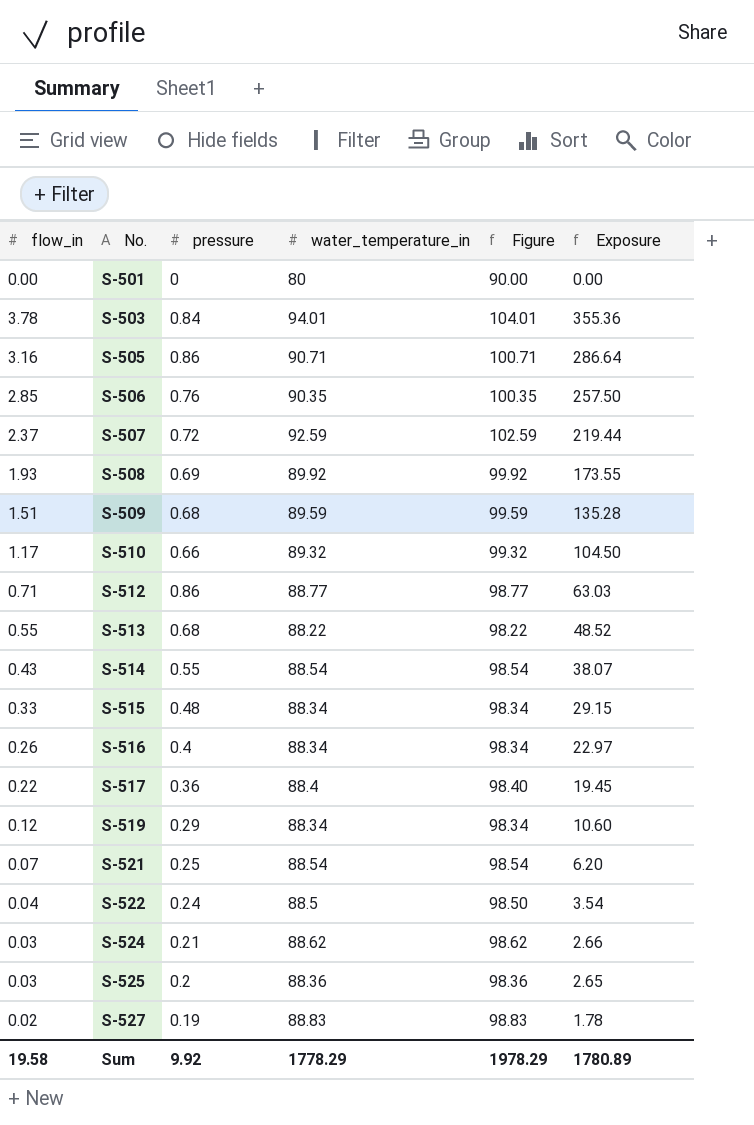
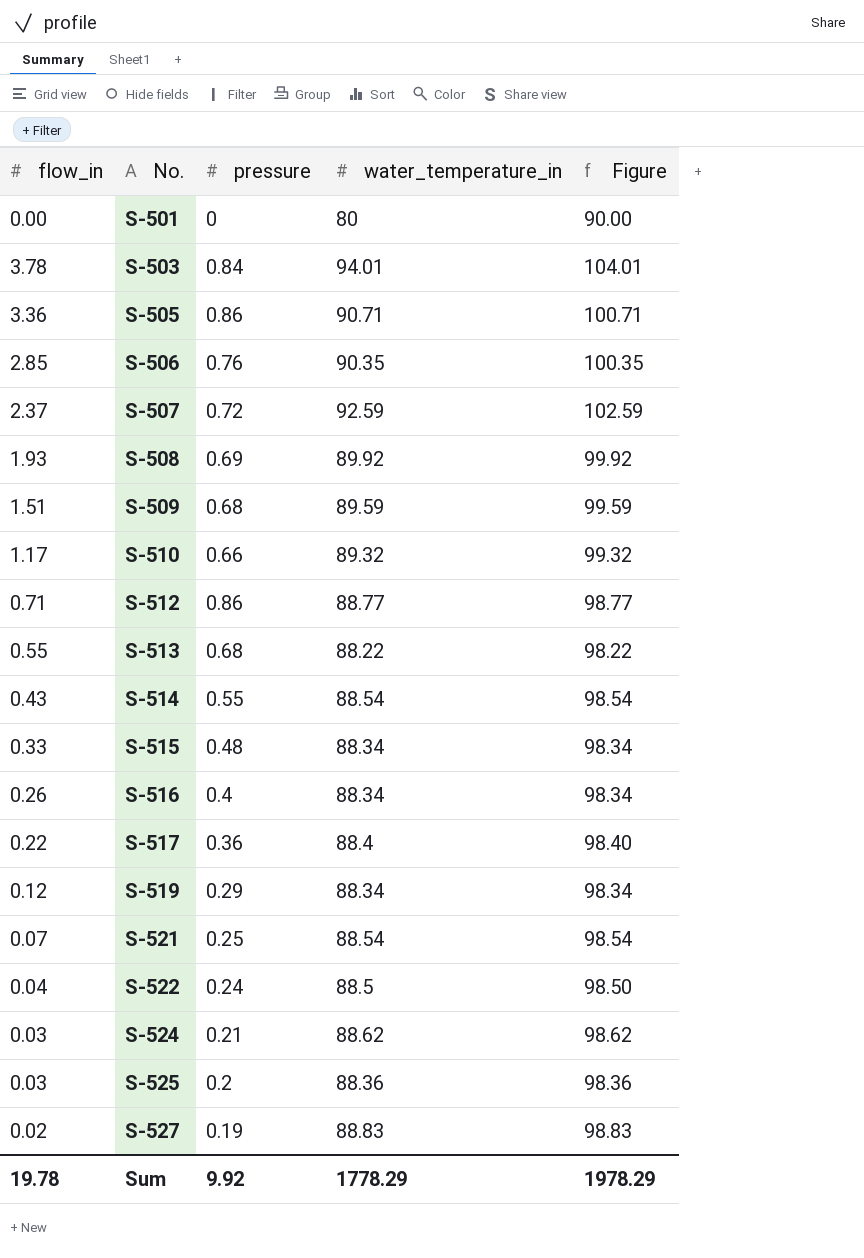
column Exposure | formula: [flow_in] * [water_temperature_in] -> none
S-505 | flow_in: 3.16 -> 3.36
Sum | flow_in: 19.58 -> 19.78

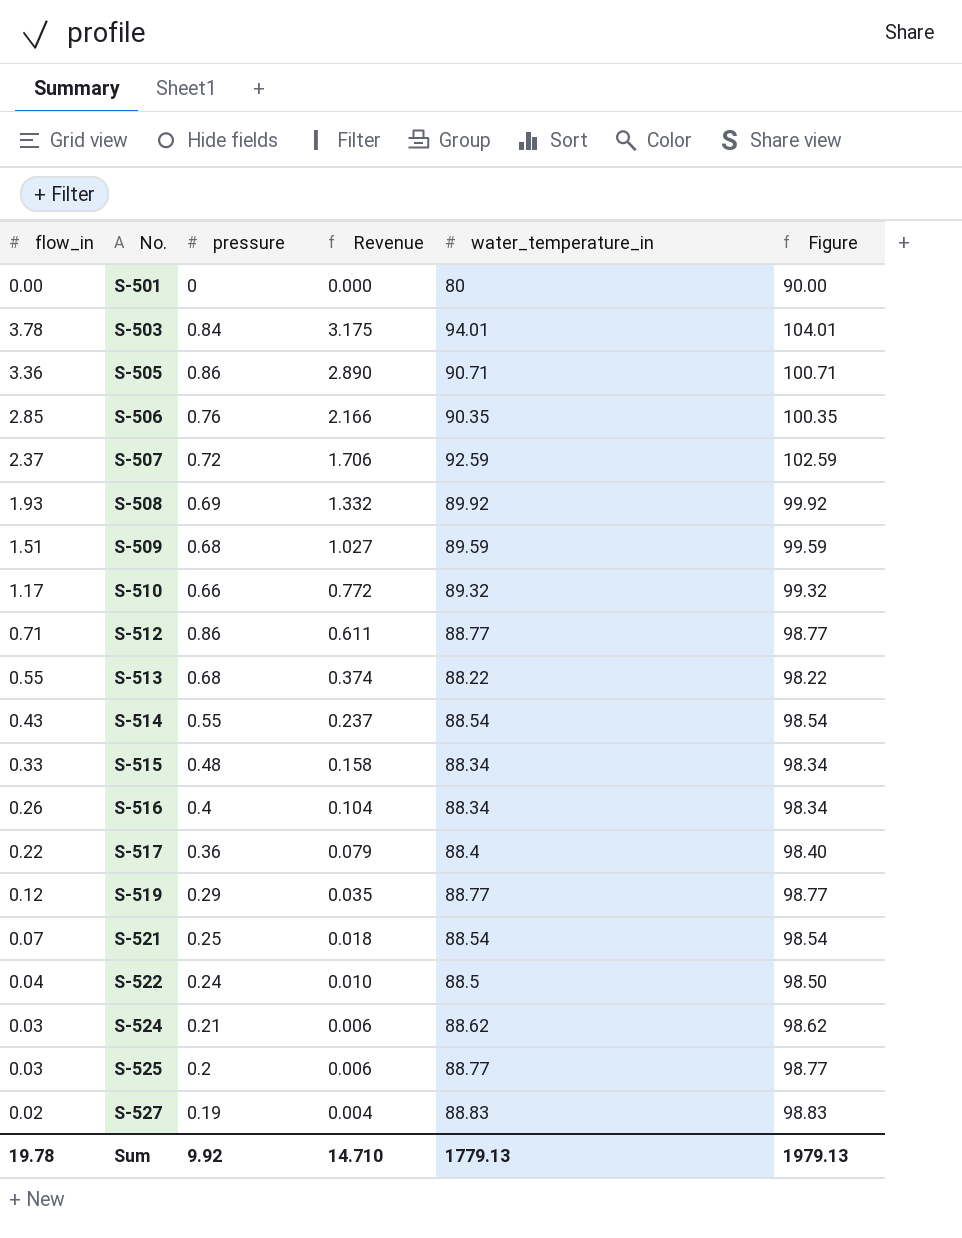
column Revenue | formula: none -> [flow_in] * [pressure]
S-519 | water_temperature_in: 88.34 -> 88.77
S-519 | Figure: 98.34 -> 98.77
S-525 | water_temperature_in: 88.36 -> 88.77
S-525 | Figure: 98.36 -> 98.77
Sum | water_temperature_in: 1778.29 -> 1779.13
Sum | Figure: 1978.29 -> 1979.13

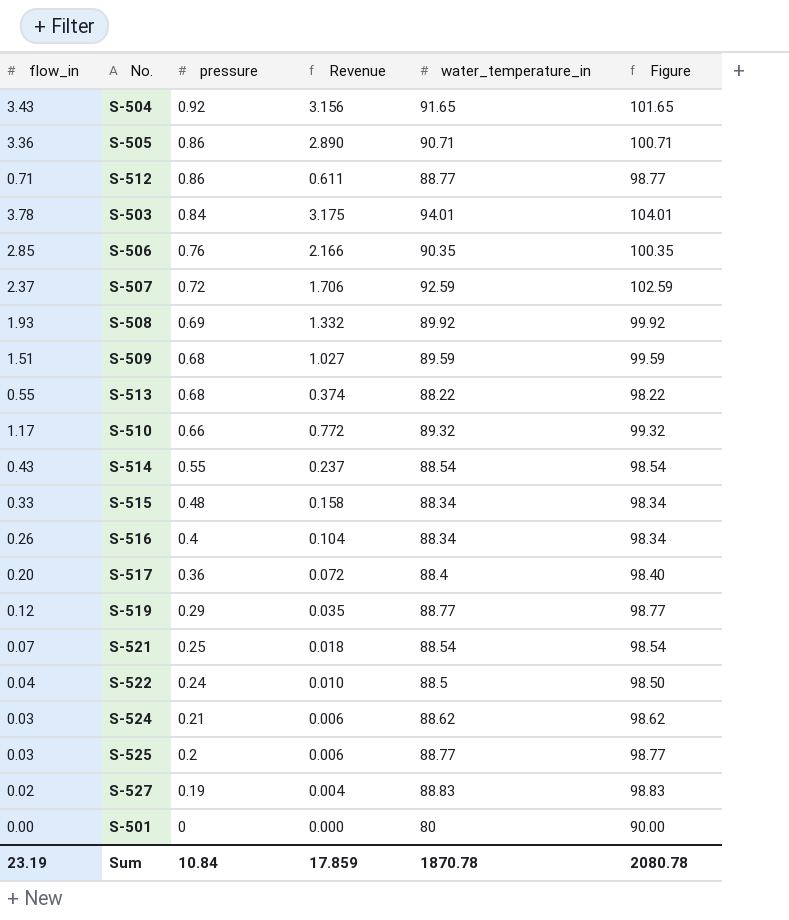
row order: No. ascending -> pressure descending
row S-504: none -> 3.43 | 0.92 | 3.156 | 91.65 | 101.65
S-517 | flow_in: 0.22 -> 0.20
S-517 | Revenue: 0.079 -> 0.072
Sum | flow_in: 19.78 -> 23.19
Sum | pressure: 9.92 -> 10.84
Sum | Revenue: 14.710 -> 17.859
Sum | water_temperature_in: 1779.13 -> 1870.78
Sum | Figure: 1979.13 -> 2080.78

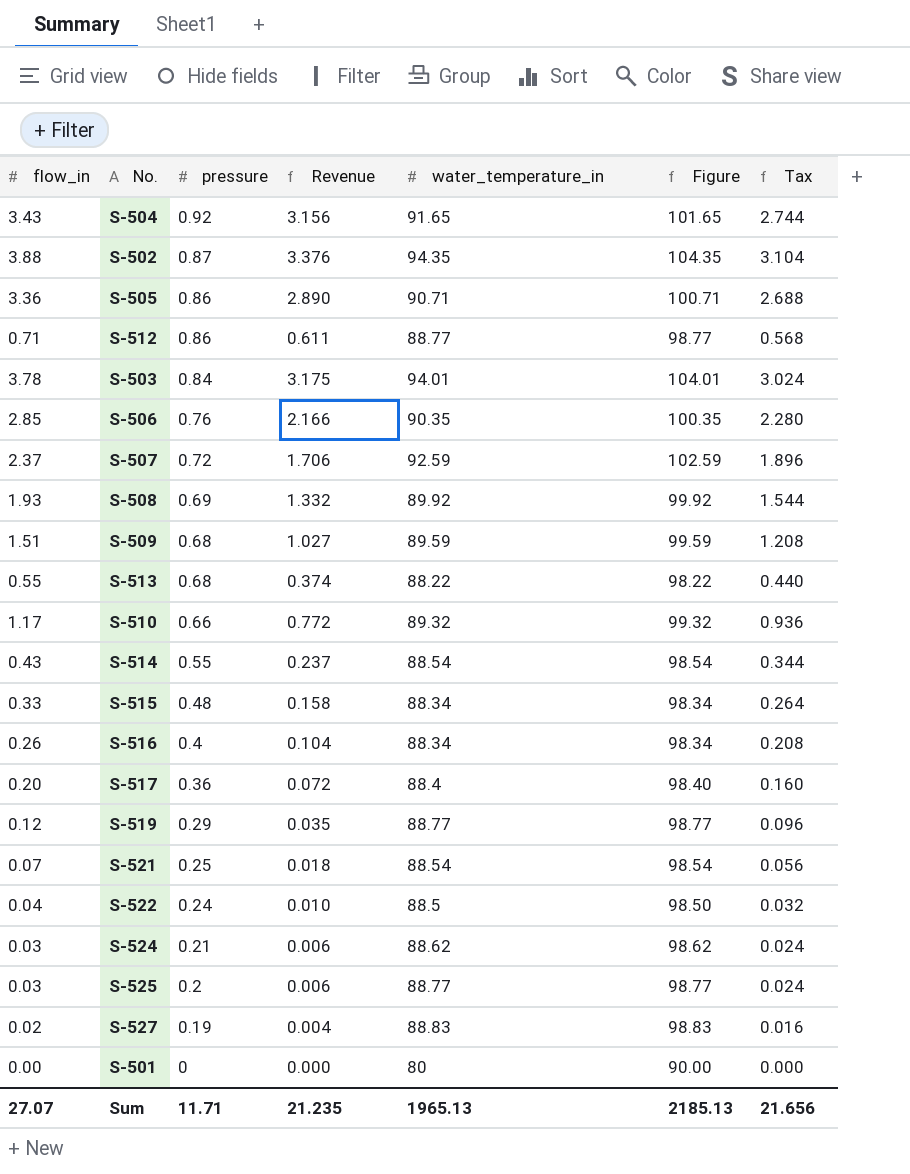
column Tax | formula: none -> [flow_in] * 0.8
row S-502: none -> 3.88 | 0.87 | 3.376 | 94.35 | 104.35 | 3.104
Sum | flow_in: 23.19 -> 27.07
Sum | pressure: 10.84 -> 11.71
Sum | Revenue: 17.859 -> 21.235
Sum | water_temperature_in: 1870.78 -> 1965.13
Sum | Figure: 2080.78 -> 2185.13

